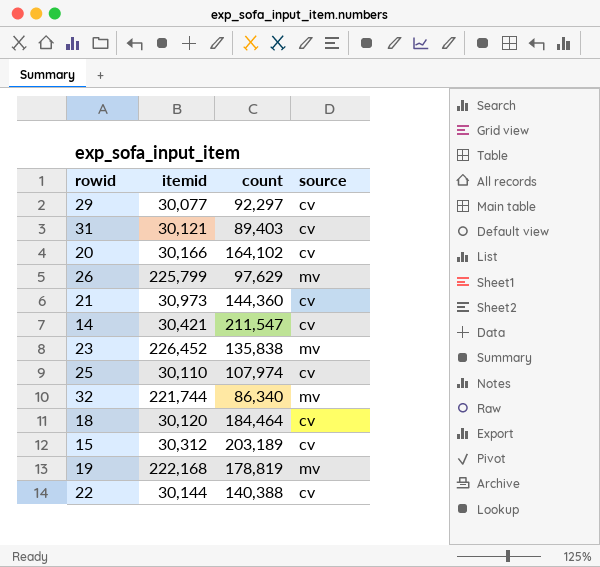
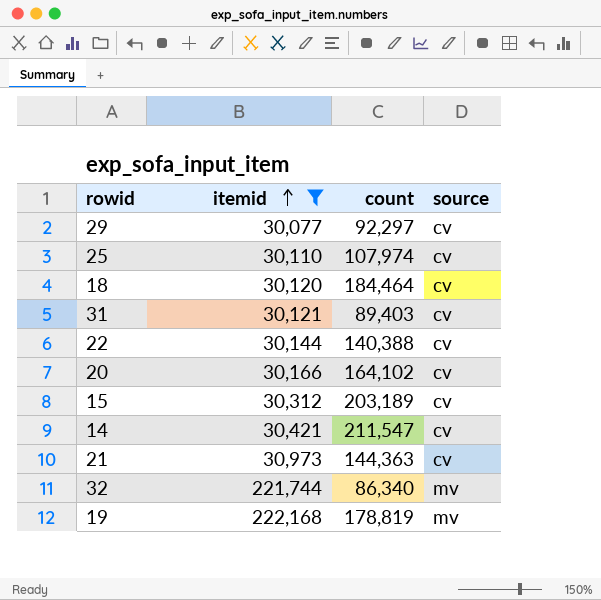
filter: none -> itemid <= 222,168
row order: none -> itemid ascending
21 | count: 144,360 -> 144,363

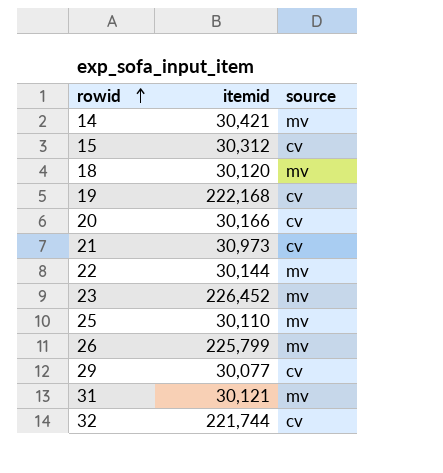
filter: itemid <= 222,168 -> none
row order: itemid ascending -> rowid ascending
column count | position: 3 -> none
14 | source: cv -> mv
18 | source: cv -> mv
19 | source: mv -> cv
22 | source: cv -> mv
25 | source: cv -> mv
31 | source: cv -> mv
32 | source: mv -> cv

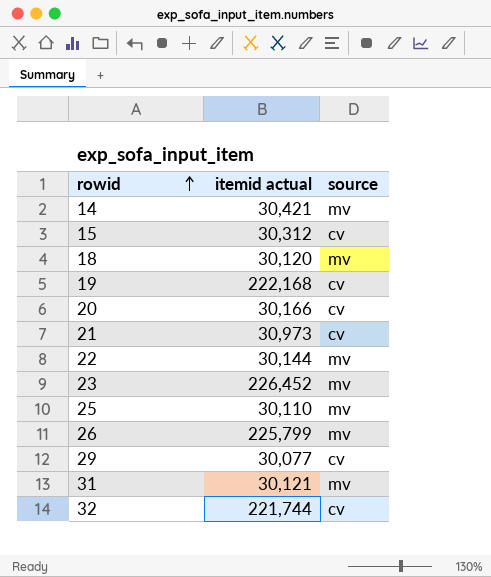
column name: itemid -> itemid actual

